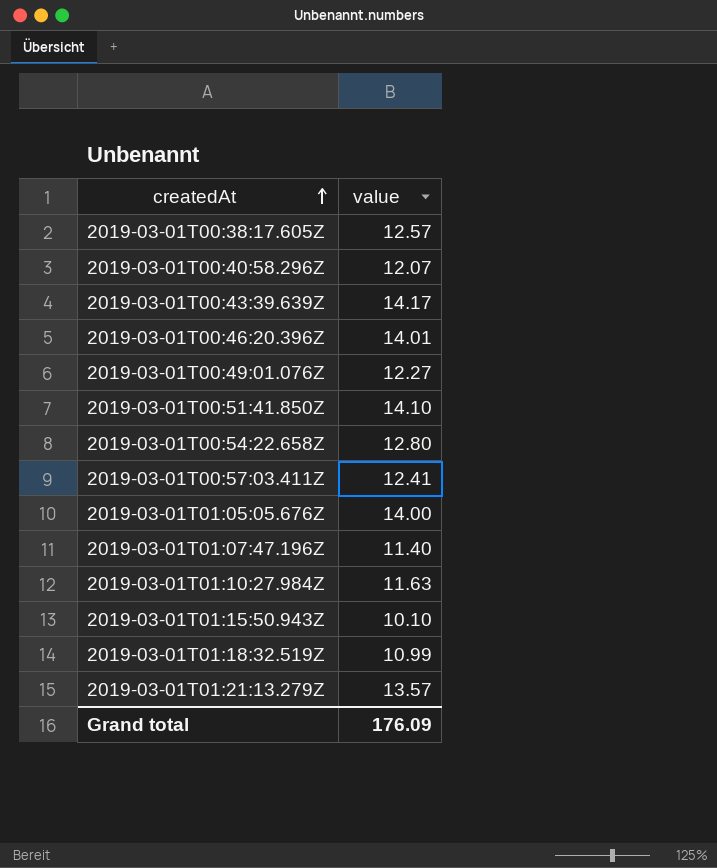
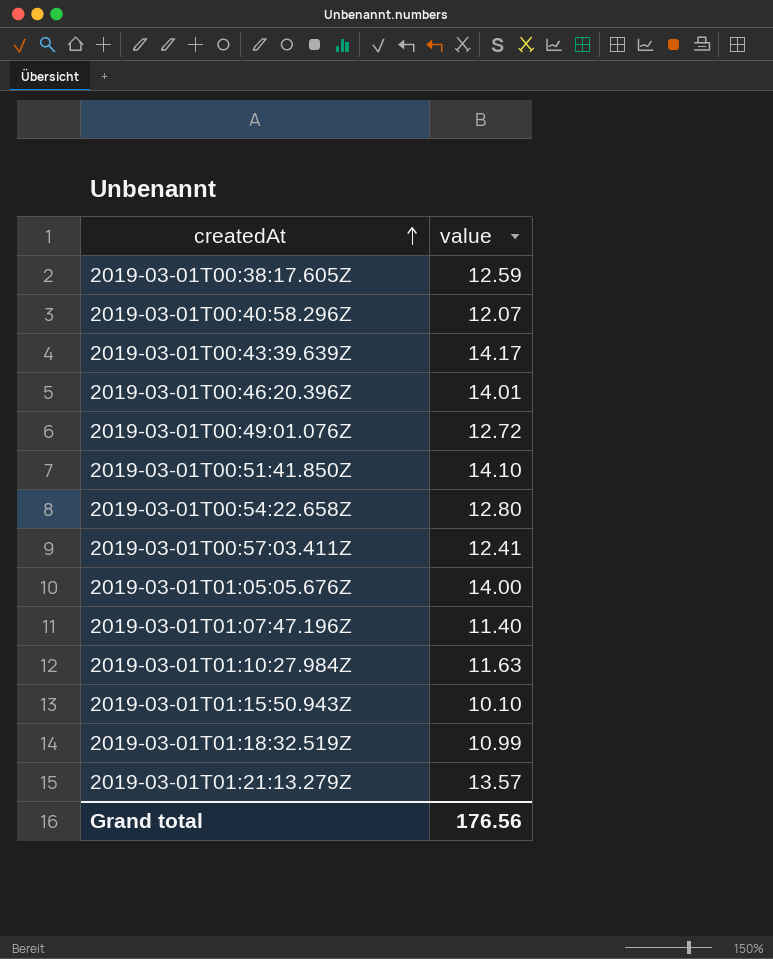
2019-03-01T00:38:17.605Z | value: 12.57 -> 12.59
2019-03-01T00:49:01.076Z | value: 12.27 -> 12.72
Grand total | value: 176.09 -> 176.56

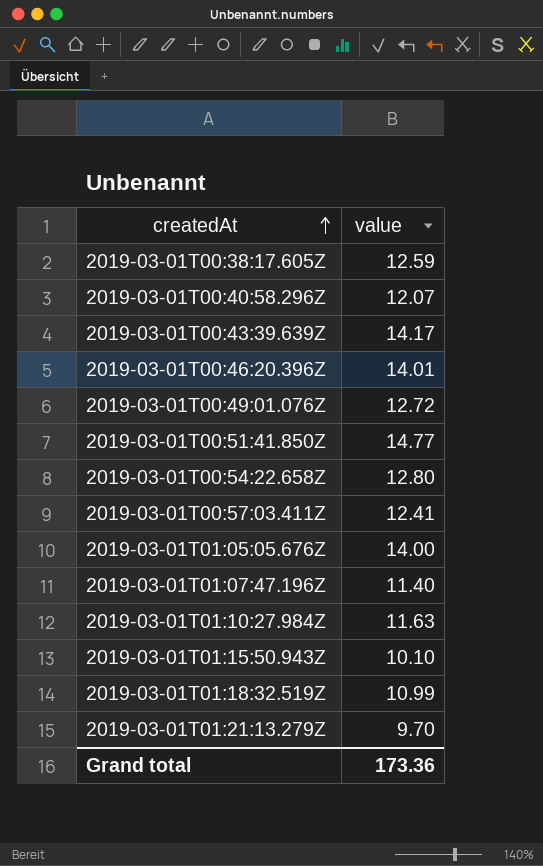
2019-03-01T00:51:41.850Z | value: 14.10 -> 14.77
2019-03-01T01:21:13.279Z | value: 13.57 -> 9.70
Grand total | value: 176.56 -> 173.36

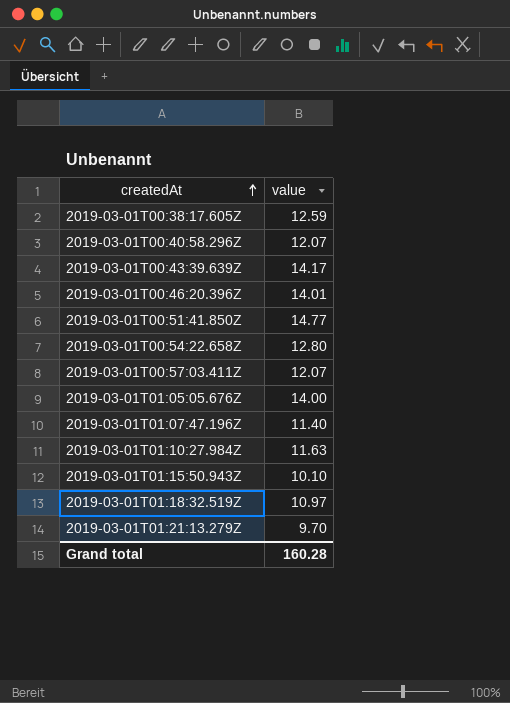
row 2019-03-01T00:49:01.076Z: 12.72 -> none
2019-03-01T00:57:03.411Z | value: 12.41 -> 12.07
2019-03-01T01:18:32.519Z | value: 10.99 -> 10.97
Grand total | value: 173.36 -> 160.28

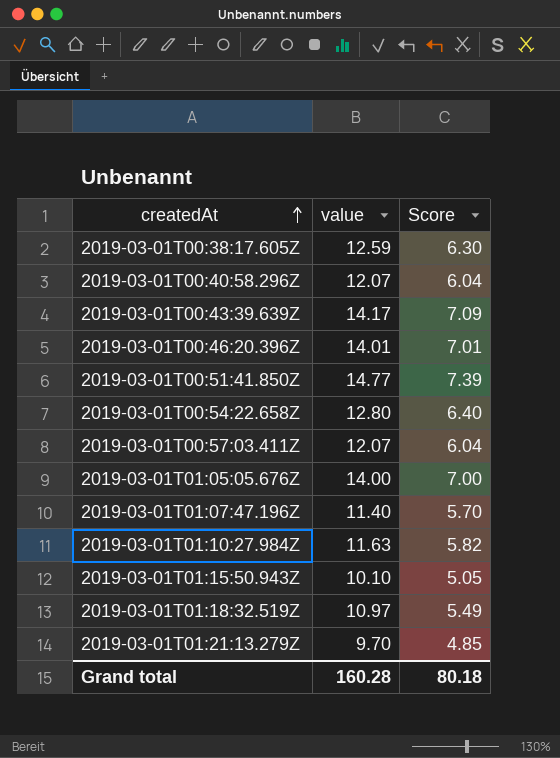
column Score | formula: none -> [value] * 0.5

